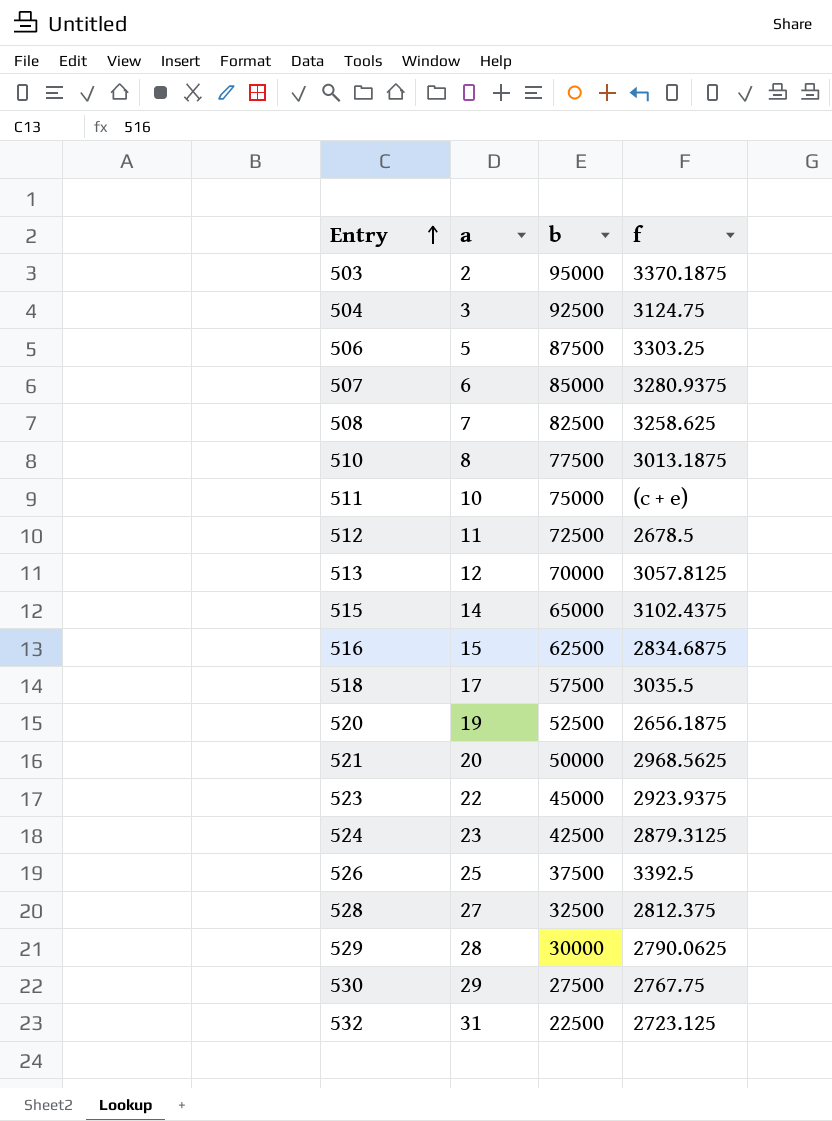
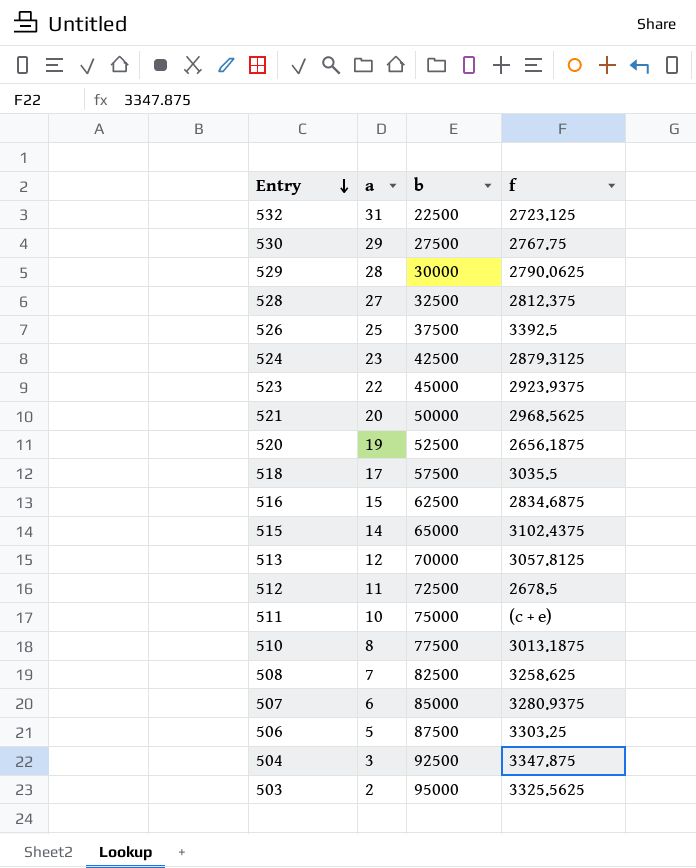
row order: Entry ascending -> Entry descending
504 | f: 3124.75 -> 3347.875
503 | f: 3370.1875 -> 3325.5625

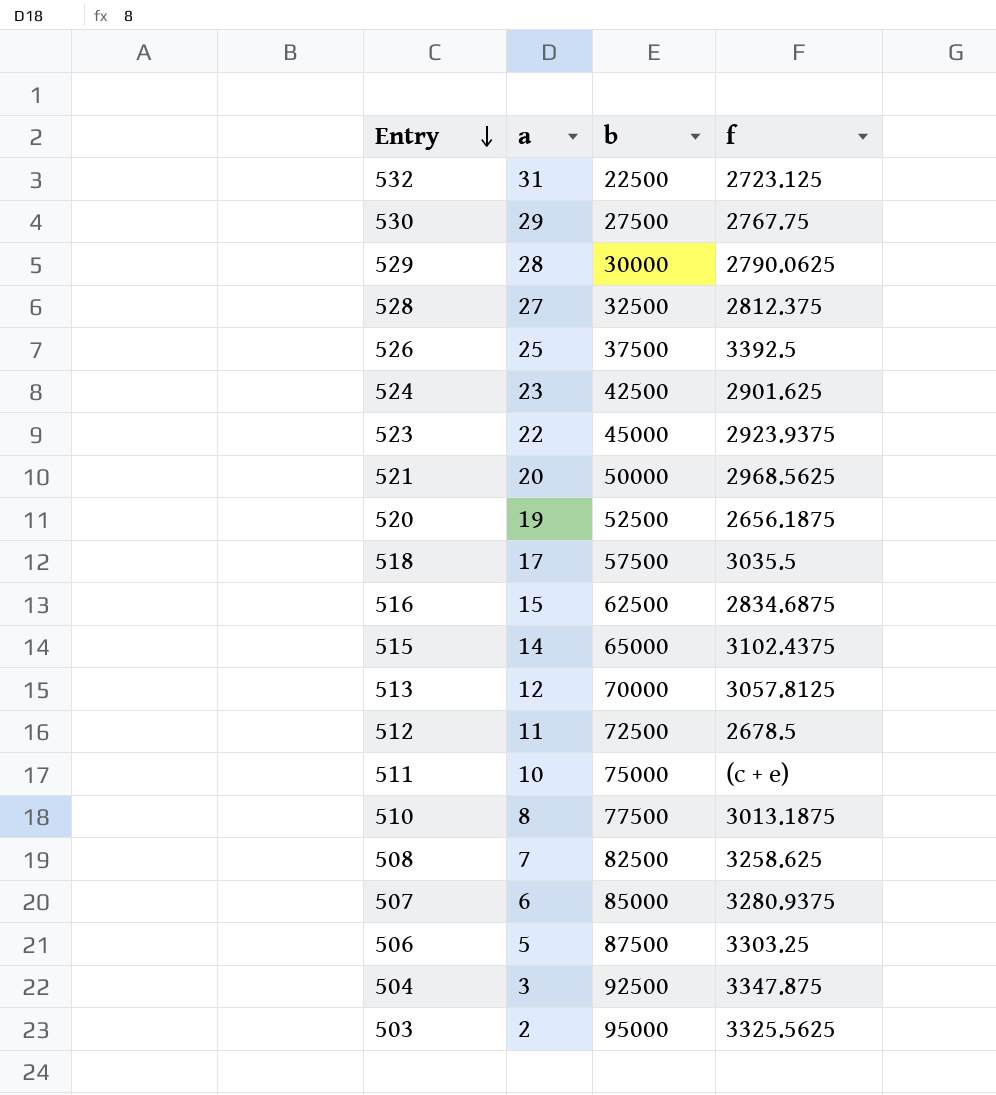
524 | f: 2879.3125 -> 2901.625

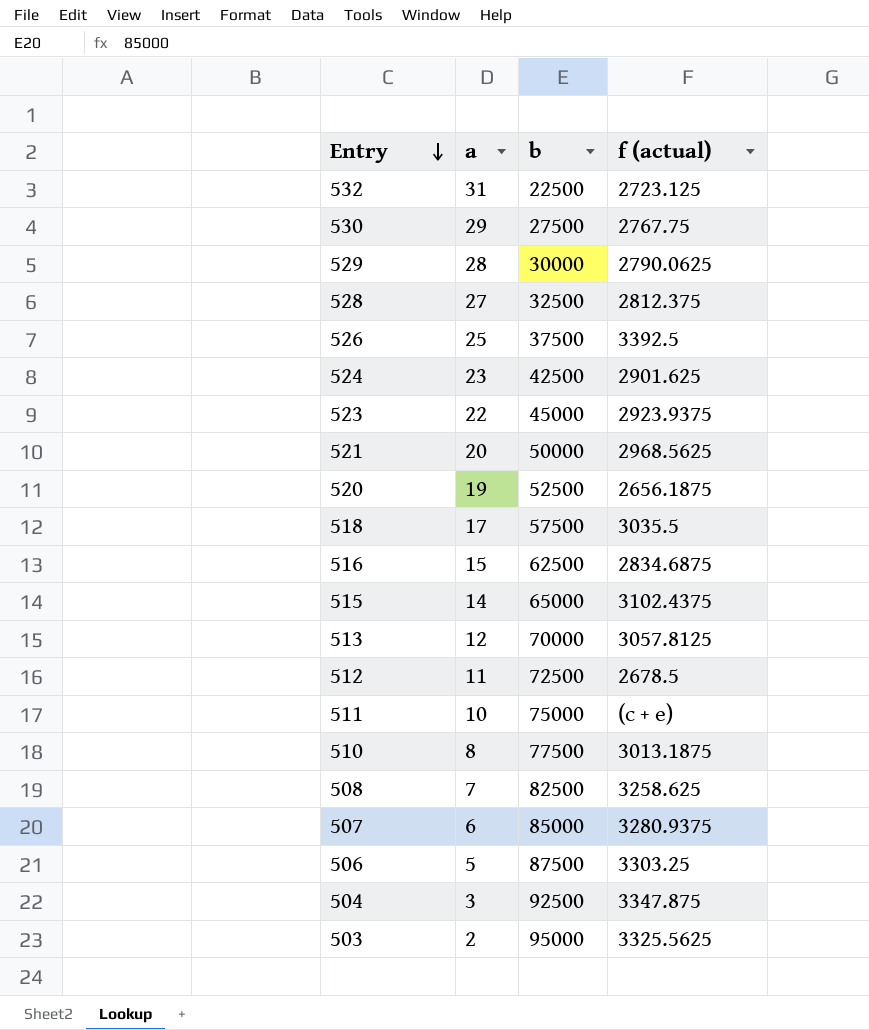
column name: f -> f (actual)

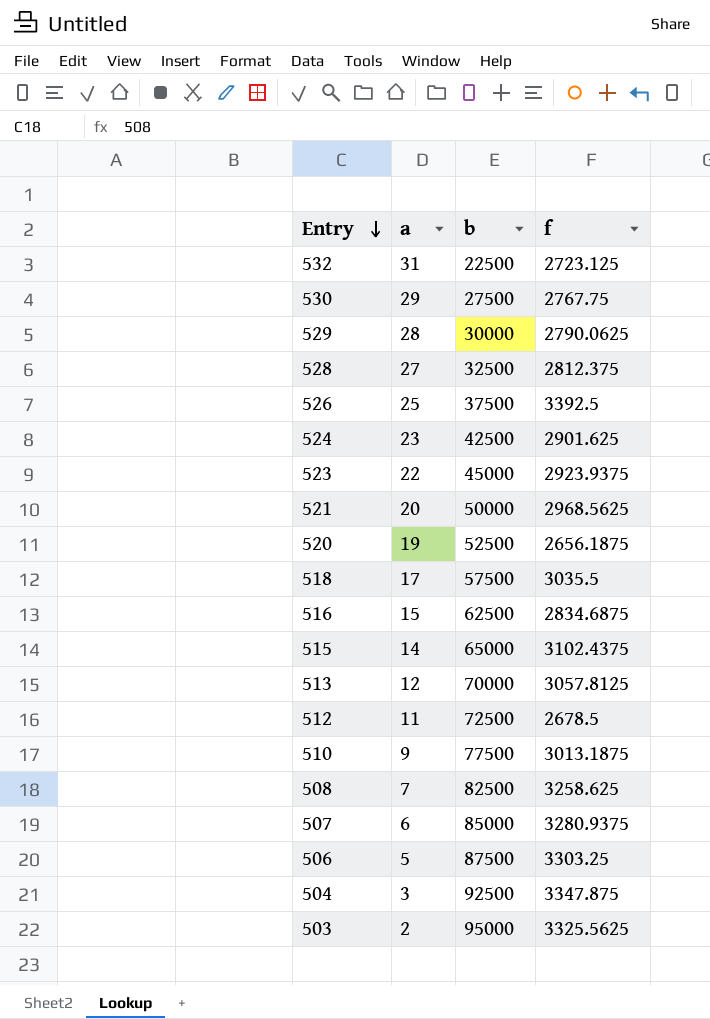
column name: f (actual) -> f
row 511: 10 | 75000 | (c + e) -> none
510 | a: 8 -> 9

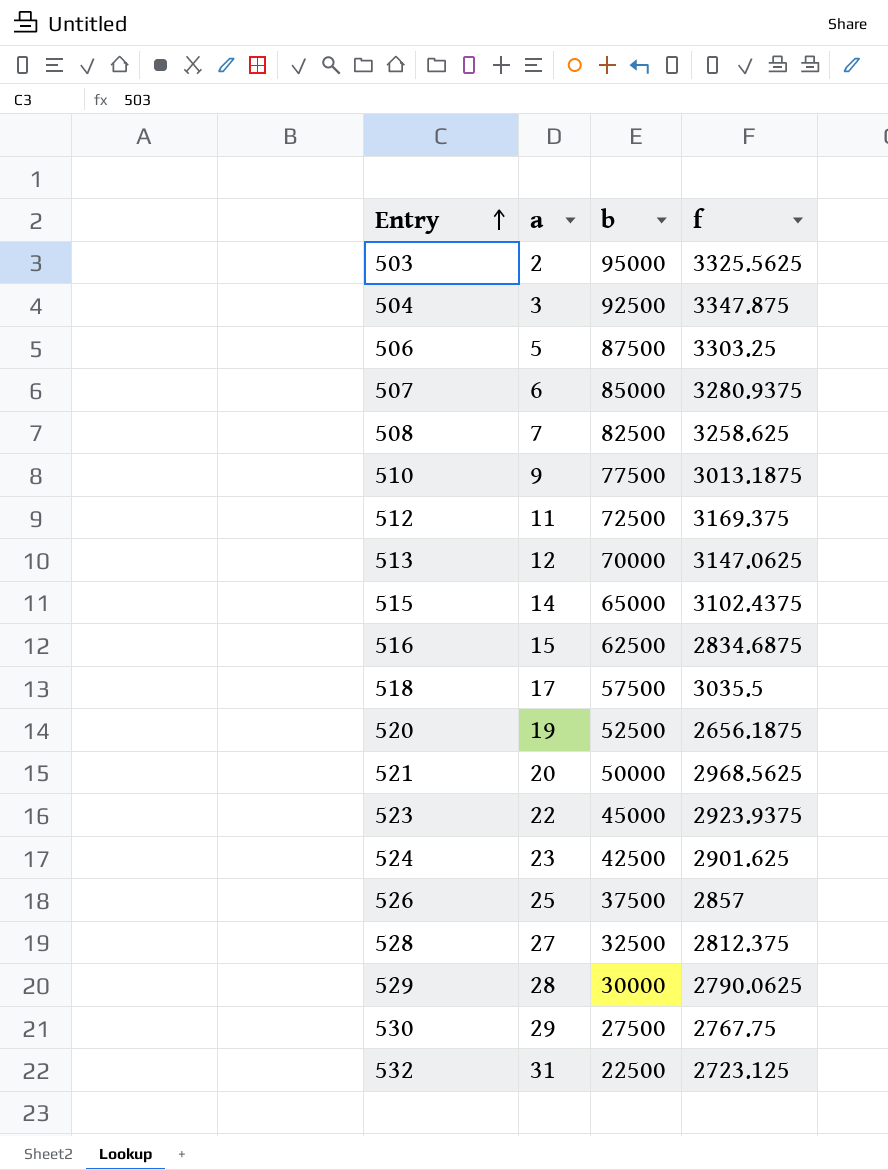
row order: Entry descending -> Entry ascending
512 | f: 2678.5 -> 3169.375
513 | f: 3057.8125 -> 3147.0625
526 | f: 3392.5 -> 2857

